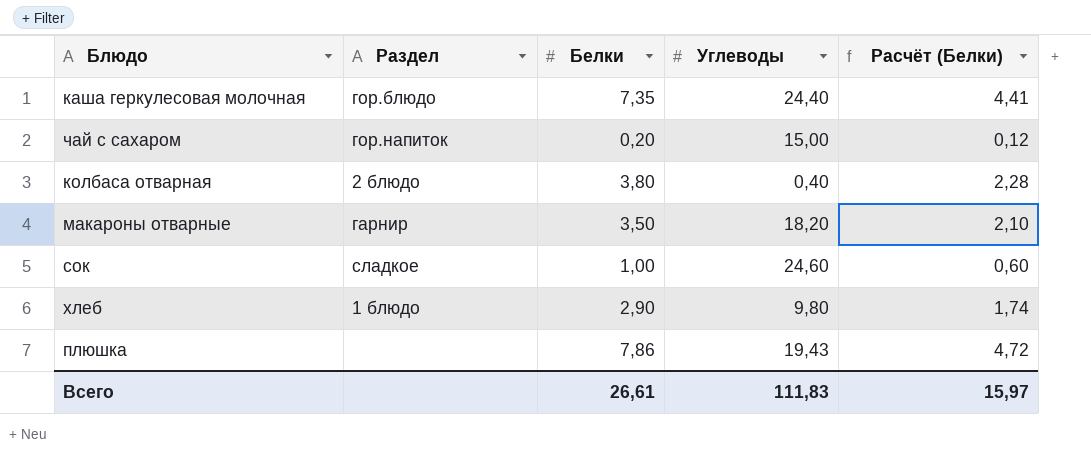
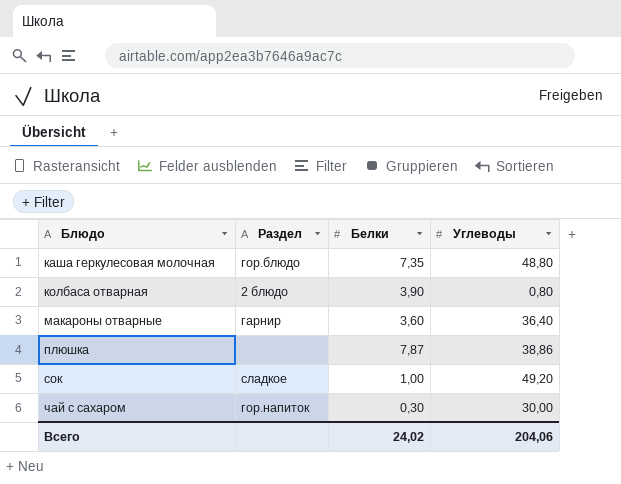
row order: none -> Блюдо ascending
column Расчёт (Белки) | formula: [Белки] * 0,6 -> none
row хлеб: 1 блюдо | 2,90 | 9,80 | 1,74 -> none
каша геркулесовая молочная | Углеводы: 24,40 -> 48,80
колбаса отварная | Белки: 3,80 -> 3,90
колбаса отварная | Углеводы: 0,40 -> 0,80
макароны отварные | Белки: 3,50 -> 3,60
макароны отварные | Углеводы: 18,20 -> 36,40
плюшка | Белки: 7,86 -> 7,87
плюшка | Углеводы: 19,43 -> 38,86
сок | Углеводы: 24,60 -> 49,20
чай с сахаром | Белки: 0,20 -> 0,30
чай с сахаром | Углеводы: 15,00 -> 30,00
Всего | Белки: 26,61 -> 24,02
Всего | Углеводы: 111,83 -> 204,06

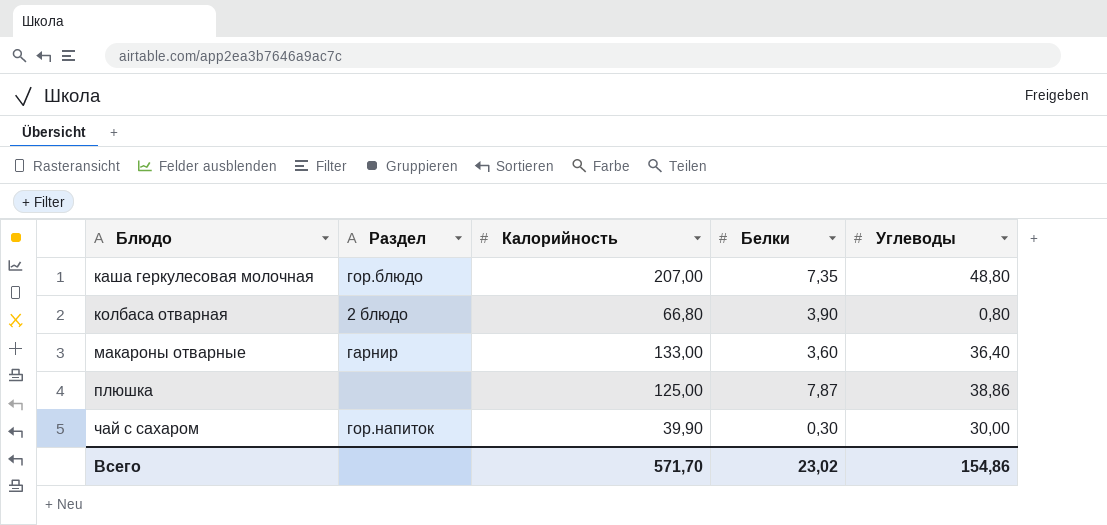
column Калорийность | position: none -> 3
row сок: сладкое | 1,00 | 49,20 -> none
Всего | Белки: 24,02 -> 23,02
Всего | Углеводы: 204,06 -> 154,86

